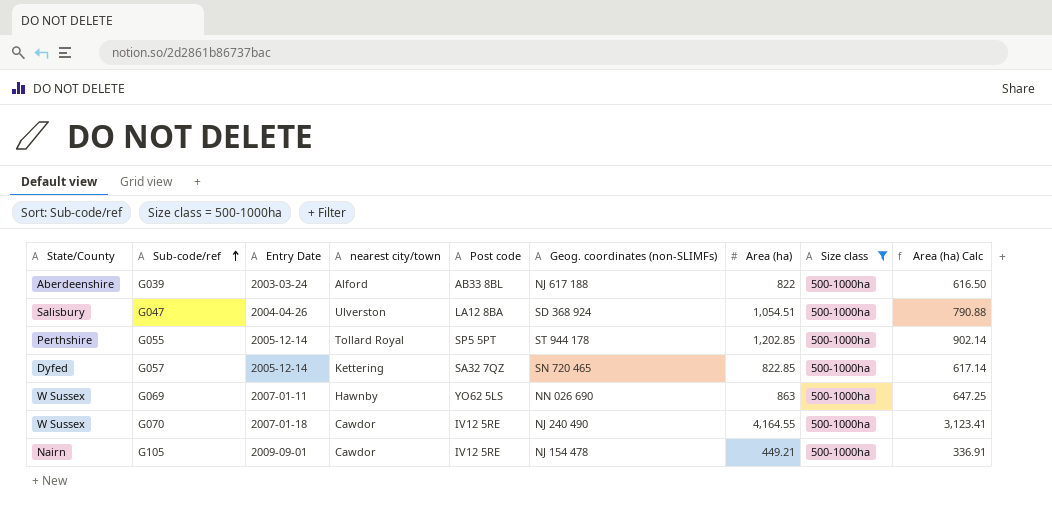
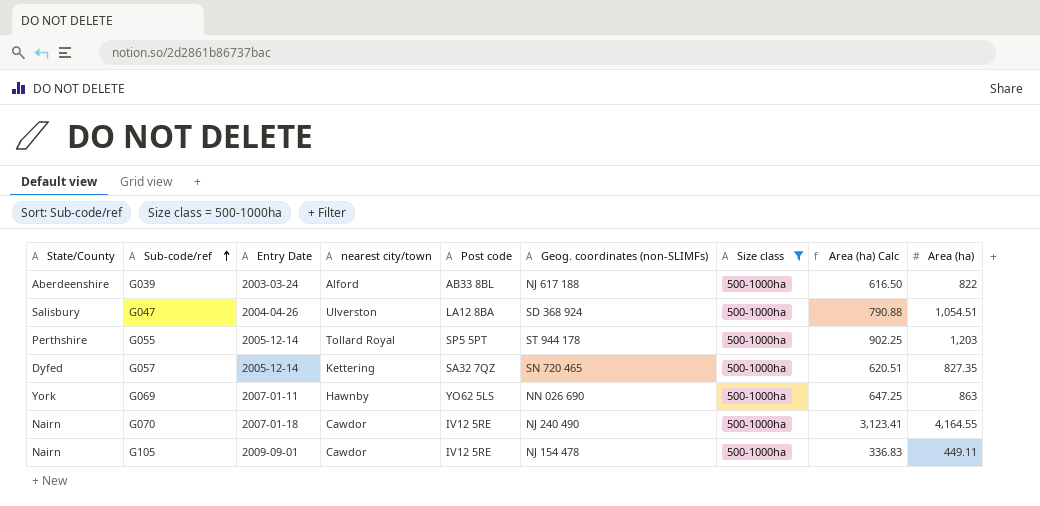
column Area (ha) | position: 7 -> 9
G055 | Area (ha) Calc: 902.14 -> 902.25
G055 | Area (ha): 1,202.85 -> 1,203
G057 | Area (ha) Calc: 617.14 -> 620.51
G057 | Area (ha): 822.85 -> 827.35
G069 | State/County: W Sussex -> York
G070 | State/County: W Sussex -> Nairn
G105 | Area (ha) Calc: 336.91 -> 336.83
G105 | Area (ha): 449.21 -> 449.11

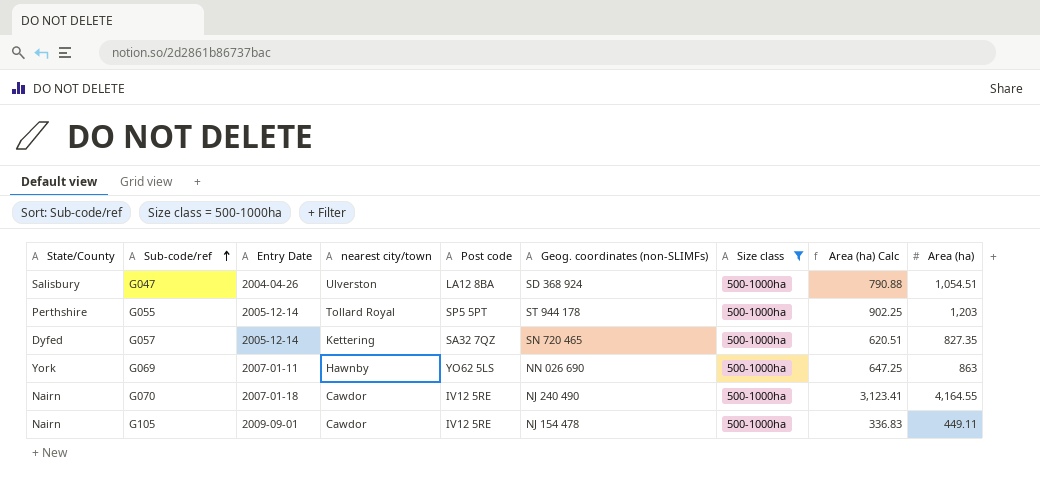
row G039: Aberdeenshire | 2003-03-24 | Alford | AB33 8BL | NJ 617 188 | 500-1000ha | 616.50 | 822 -> none

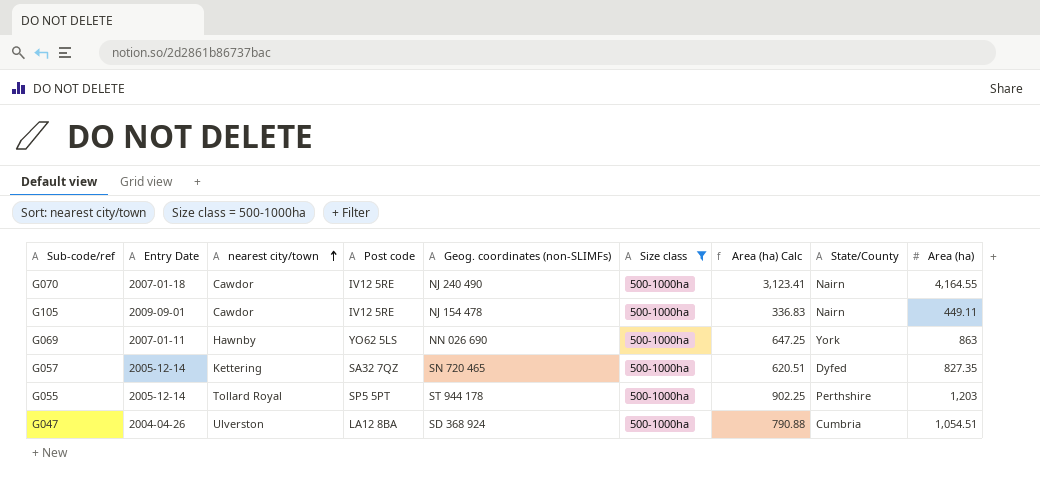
row order: Sub-code/ref ascending -> nearest city/town ascending
column State/County | position: 1 -> 8
G047 | State/County: Salisbury -> Cumbria

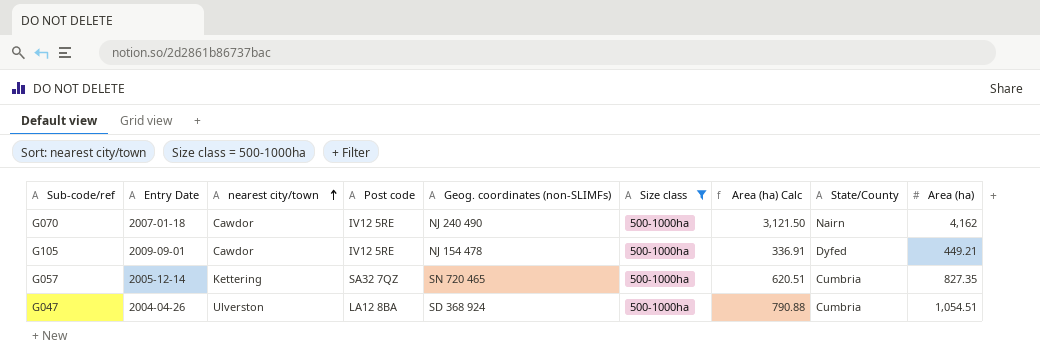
row G069: 2007-01-11 | Hawnby | YO62 5LS | NN 026 690 | 500-1000ha | 647.25 | York | 863 -> none
row G055: 2005-12-14 | Tollard Royal | SP5 5PT | ST 944 178 | 500-1000ha | 902.25 | Perthshire | 1,203 -> none
G070 | Area (ha) Calc: 3,123.41 -> 3,121.50
G070 | Area (ha): 4,164.55 -> 4,162
G105 | Area (ha) Calc: 336.83 -> 336.91
G105 | State/County: Nairn -> Dyfed
G105 | Area (ha): 449.11 -> 449.21
G057 | State/County: Dyfed -> Cumbria

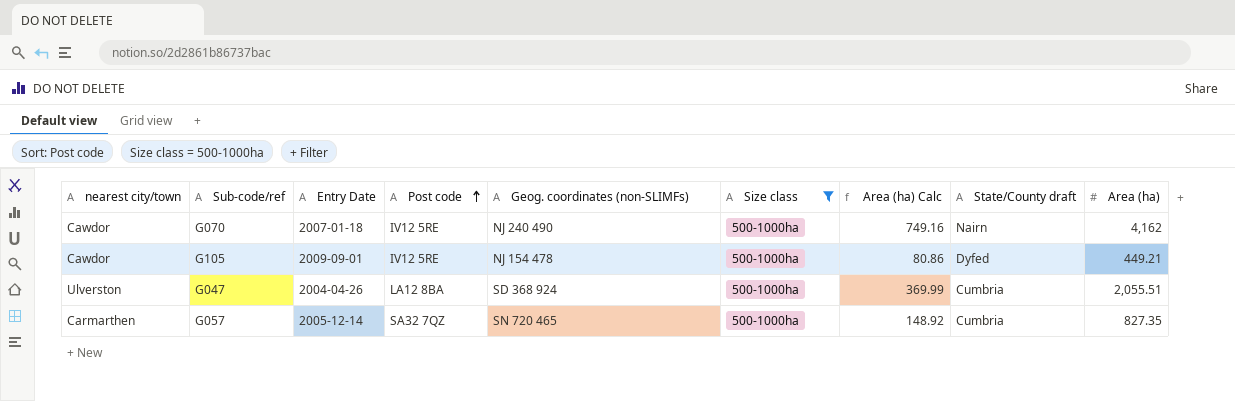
row order: nearest city/town ascending -> Post code ascending
column nearest city/town | position: 3 -> 1
column Area (ha) Calc | formula: [Area (ha)] * 0.75 -> [Area (ha)] * 0.18
column name: State/County -> State/County draft
G047 | Area (ha): 1,054.51 -> 2,055.51
G057 | nearest city/town: Kettering -> Carmarthen

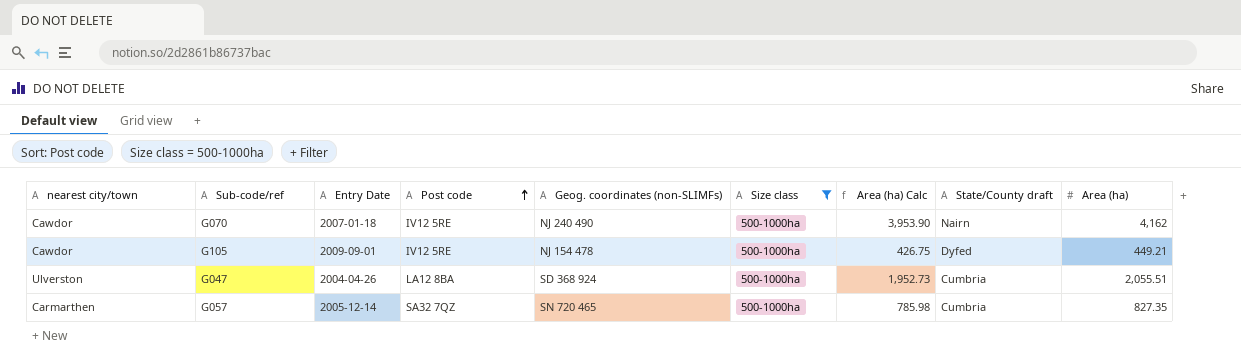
column Area (ha) Calc | formula: [Area (ha)] * 0.18 -> [Area (ha)] * 0.95

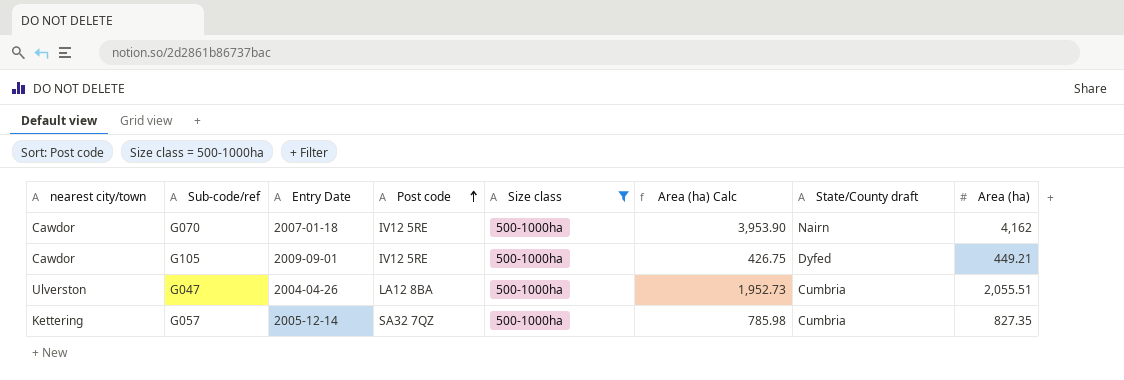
column Geog. coordinates (non-SLIMFs) | position: 5 -> none
G057 | nearest city/town: Carmarthen -> Kettering

